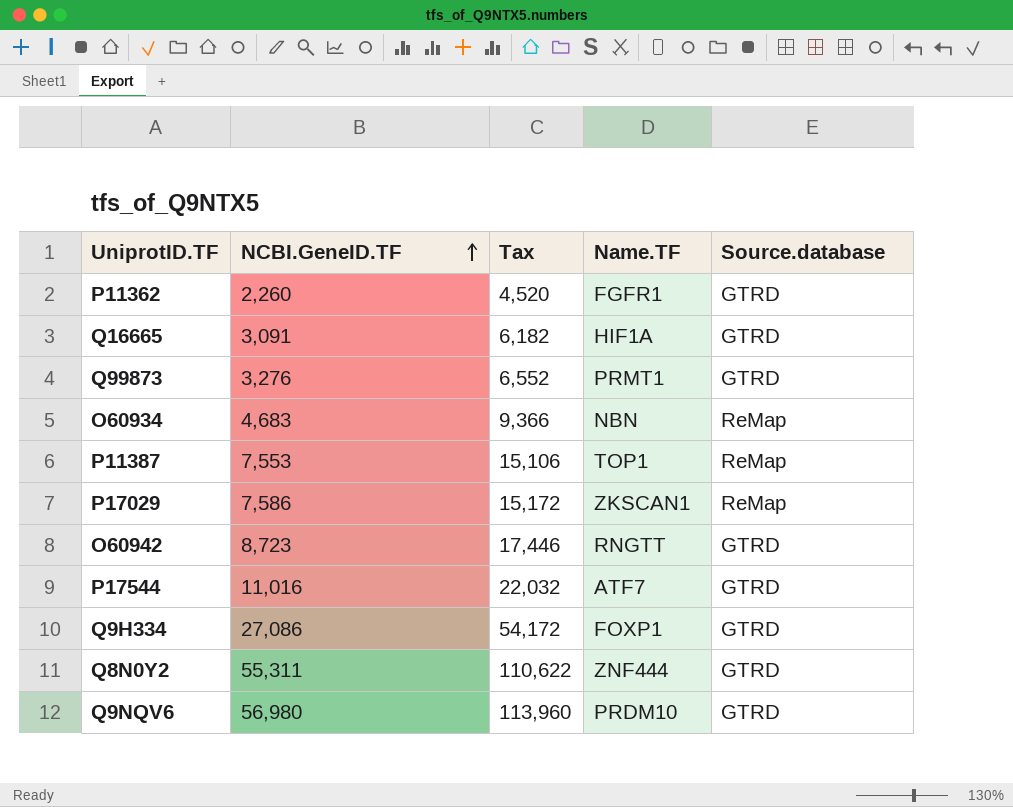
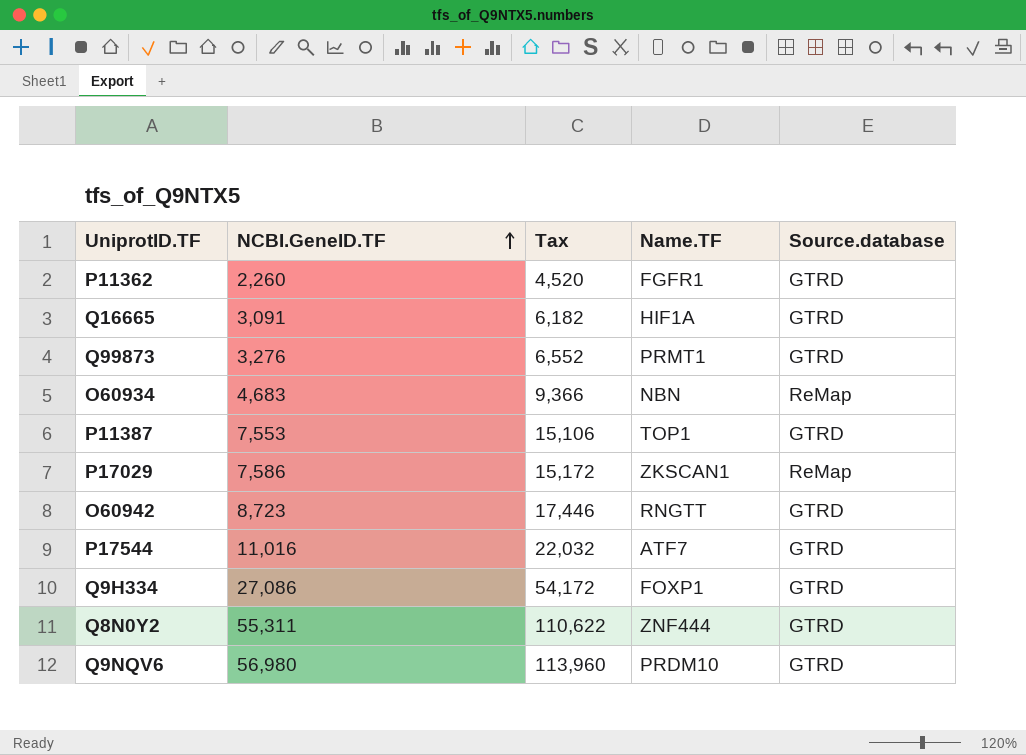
P11387 | Source.database: ReMap -> GTRD

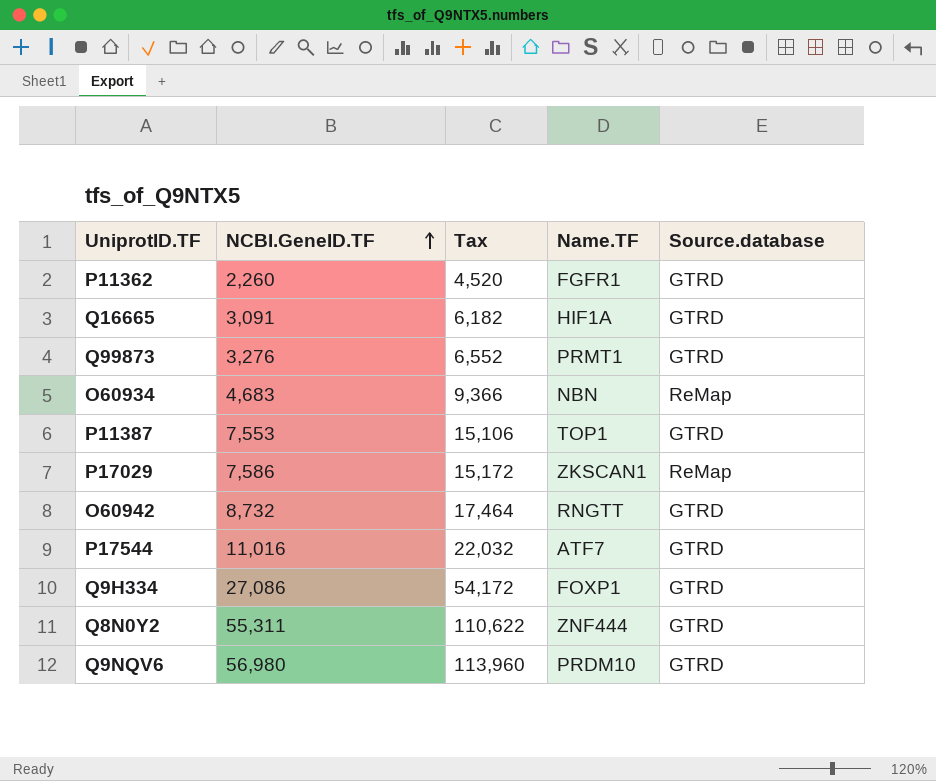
O60942 | NCBI.GeneID.TF: 8,723 -> 8,732
O60942 | Tax: 17,446 -> 17,464

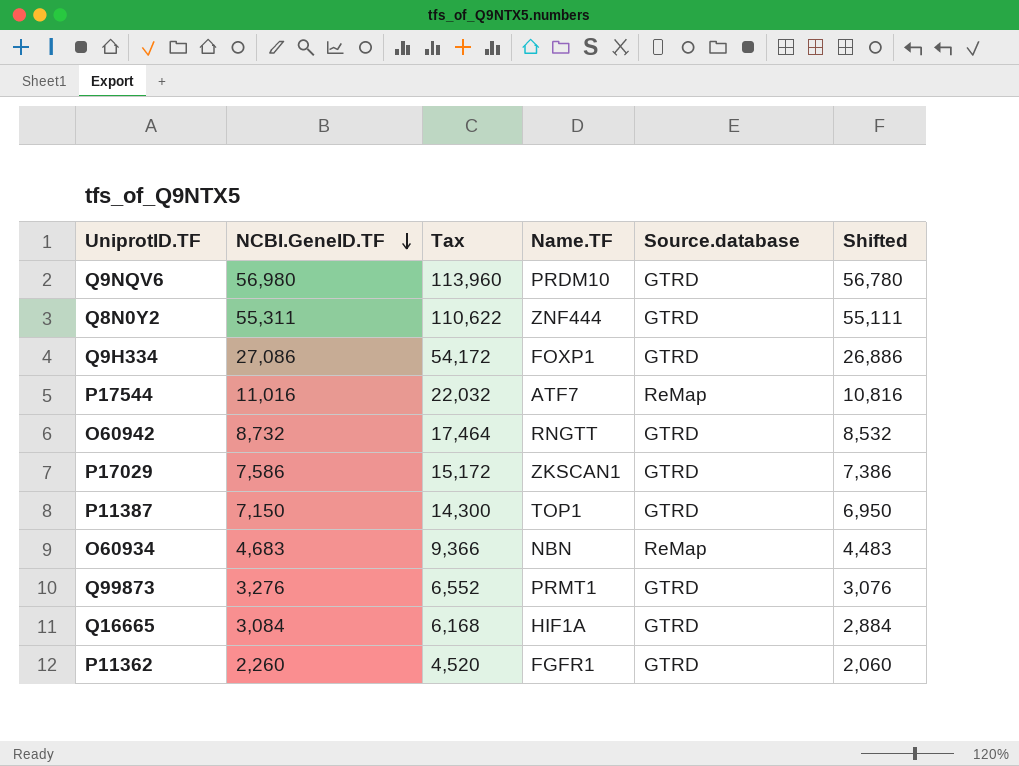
row order: NCBI.GeneID.TF ascending -> NCBI.GeneID.TF descending
column Shifted | formula: none -> [NCBI.GeneID.TF] - 200
P17544 | Source.database: GTRD -> ReMap
P17029 | Source.database: ReMap -> GTRD
P11387 | NCBI.GeneID.TF: 7,553 -> 7,150
P11387 | Tax: 15,106 -> 14,300
Q16665 | NCBI.GeneID.TF: 3,091 -> 3,084
Q16665 | Tax: 6,182 -> 6,168

